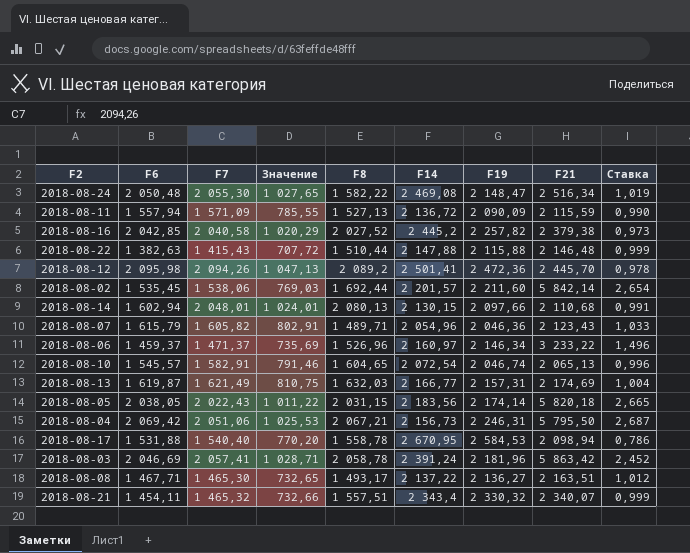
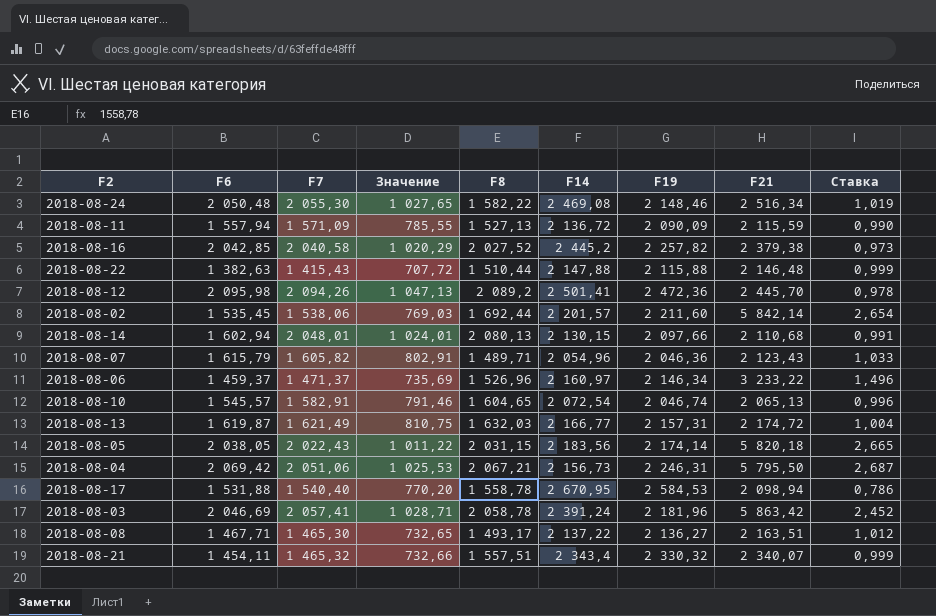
2018-08-24 | F19: 2 148,47 -> 2 148,46
2018-08-13 | F21: 2 174,69 -> 2 174,72

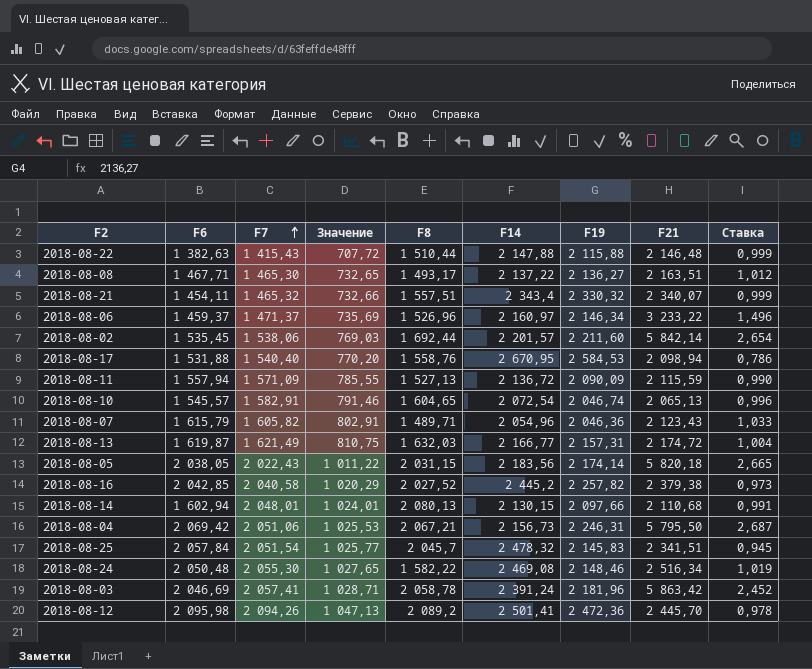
row order: none -> F7 ascending
2018-08-17 | F8: 1 558,78 -> 1 558,76
row 2018-08-25: none -> 2 057,84 | 2 051,54 | 1 025,77 | 2 045,7 | 2 478,32 | 2 145,83 | 2 341,51 | 0,945

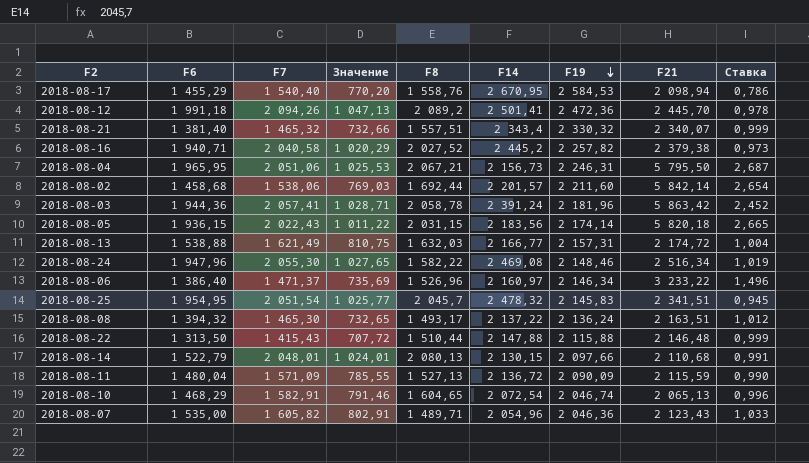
row order: F7 ascending -> F19 descending
2018-08-17 | F6: 1 531,88 -> 1 455,29
2018-08-12 | F6: 2 095,98 -> 1 991,18
2018-08-21 | F6: 1 454,11 -> 1 381,40
2018-08-16 | F6: 2 042,85 -> 1 940,71
2018-08-04 | F6: 2 069,42 -> 1 965,95
2018-08-02 | F6: 1 535,45 -> 1 458,68
2018-08-03 | F6: 2 046,69 -> 1 944,36
2018-08-05 | F6: 2 038,05 -> 1 936,15
2018-08-13 | F6: 1 619,87 -> 1 538,88
2018-08-24 | F6: 2 050,48 -> 1 947,96
2018-08-06 | F6: 1 459,37 -> 1 386,40
2018-08-25 | F6: 2 057,84 -> 1 954,95
2018-08-08 | F6: 1 467,71 -> 1 394,32
2018-08-08 | F19: 2 136,27 -> 2 136,24
2018-08-22 | F6: 1 382,63 -> 1 313,50
2018-08-14 | F6: 1 602,94 -> 1 522,79
2018-08-11 | F6: 1 557,94 -> 1 480,04
2018-08-10 | F6: 1 545,57 -> 1 468,29
2018-08-07 | F6: 1 615,79 -> 1 535,00

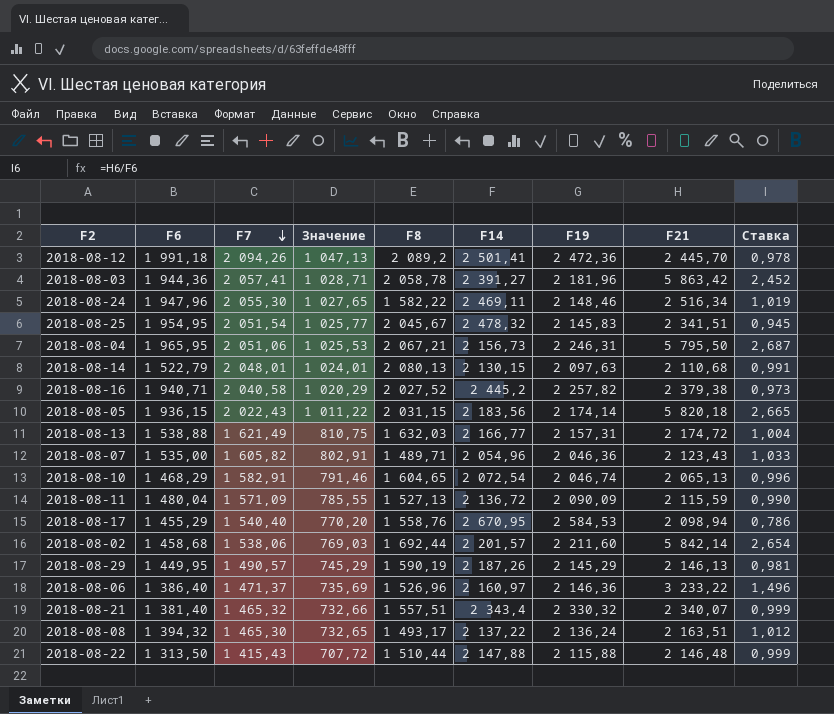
row order: F19 descending -> F7 descending
2018-08-03 | F14: 2 391,24 -> 2 391,27
2018-08-24 | F14: 2 469,08 -> 2 469,11
2018-08-25 | F8: 2 045,7 -> 2 045,67
2018-08-14 | F19: 2 097,66 -> 2 097,63
row 2018-08-29: none -> 1 449,95 | 1 490,57 | 745,29 | 1 590,19 | 2 187,26 | 2 145,29 | 2 146,13 | 0,981
2018-08-06 | F19: 2 146,34 -> 2 146,36

